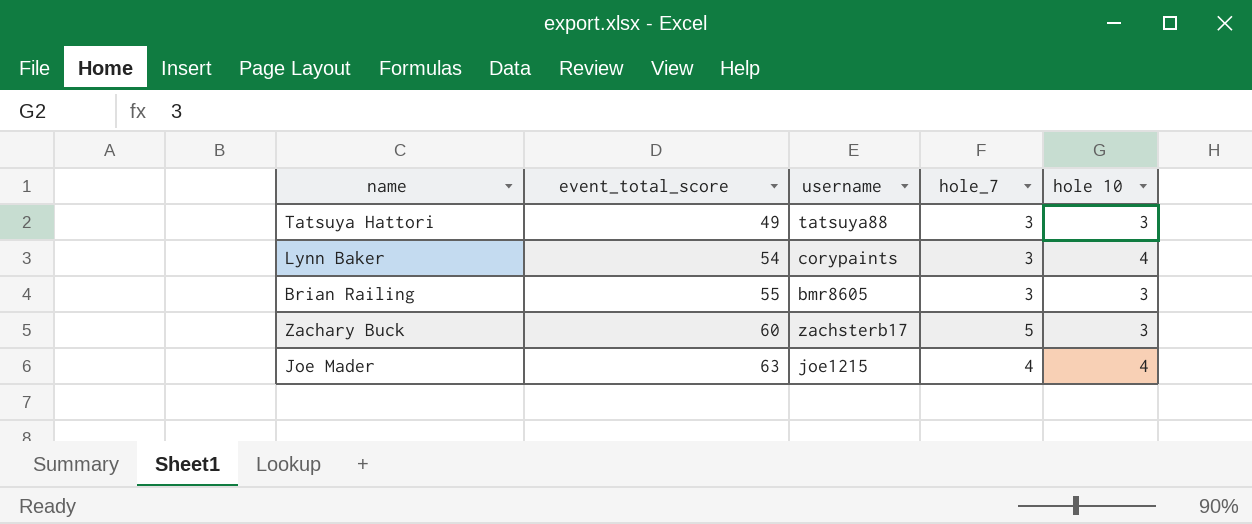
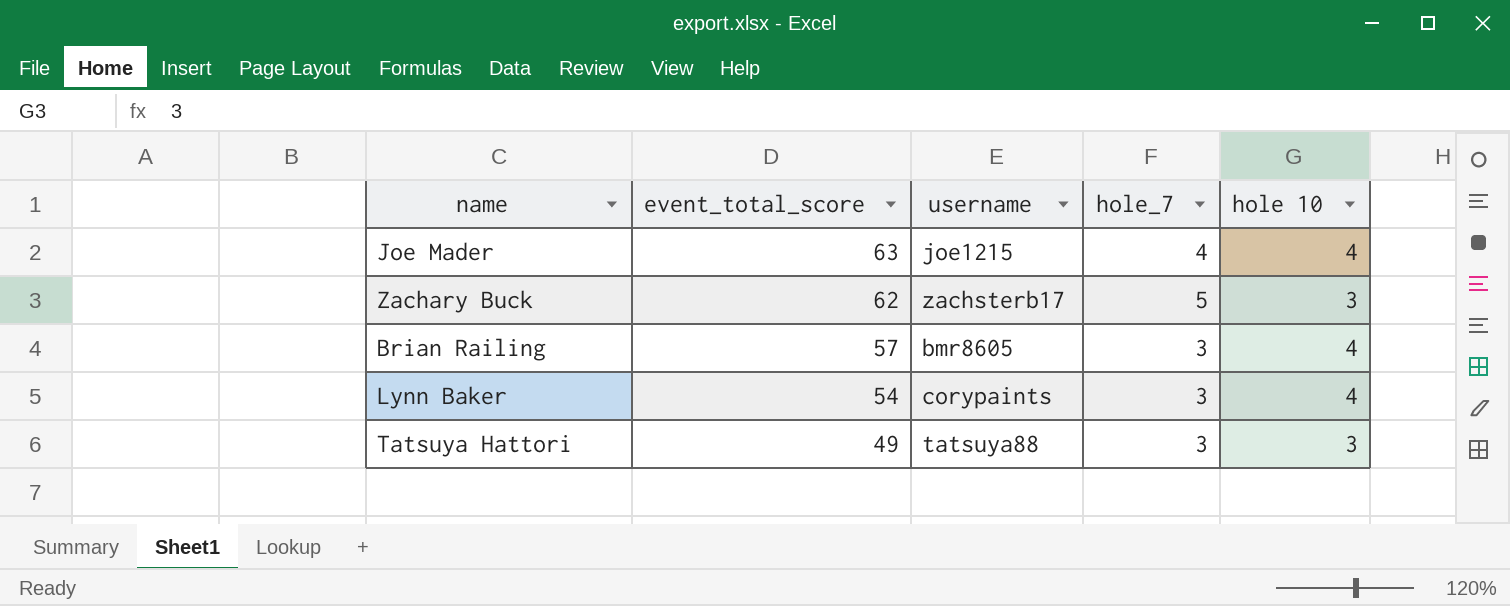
row order: event_total_score ascending -> event_total_score descending
Zachary Buck | event_total_score: 60 -> 62
Brian Railing | event_total_score: 55 -> 57
Brian Railing | hole 10: 3 -> 4

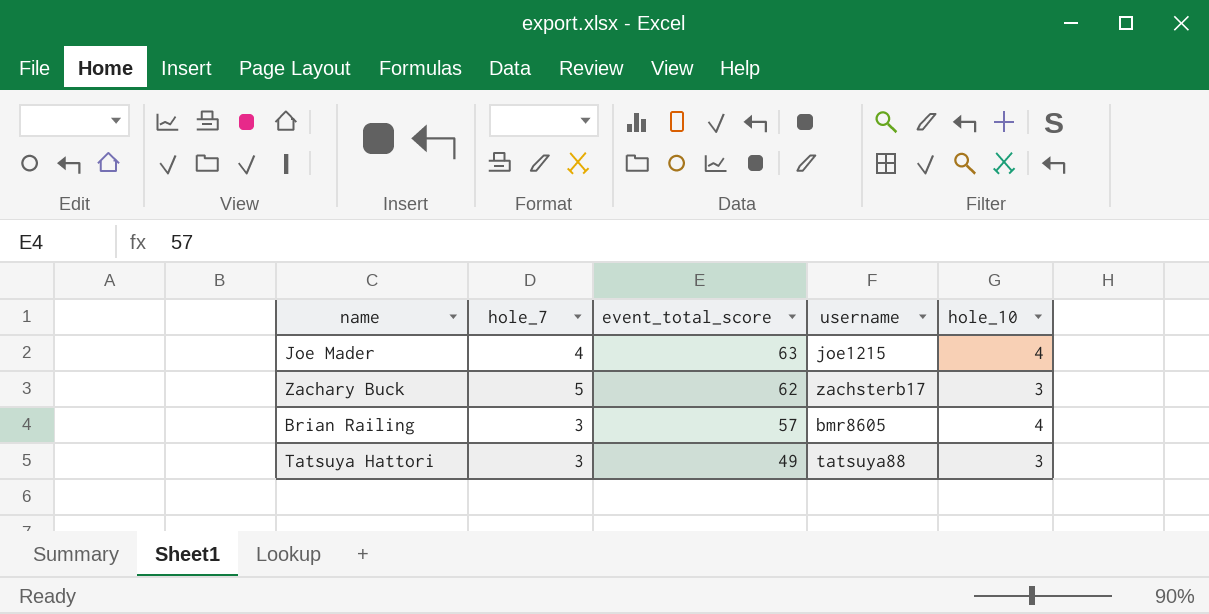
column hole_7 | position: 4 -> 2
column name: hole 10 -> hole_10
row Lynn Baker: 54 | corypaints | 3 | 4 -> none

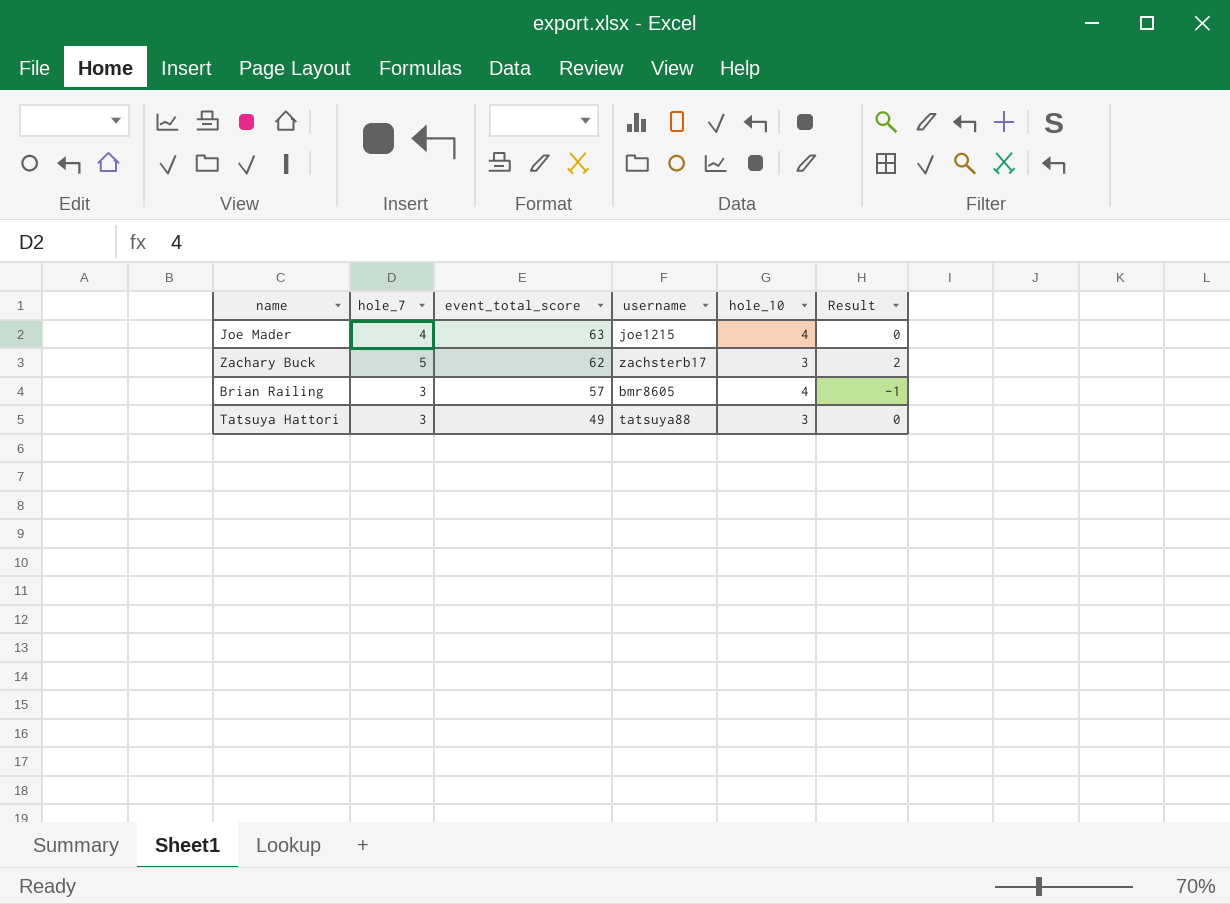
column Result | formula: none -> [hole_7] - [hole_10]

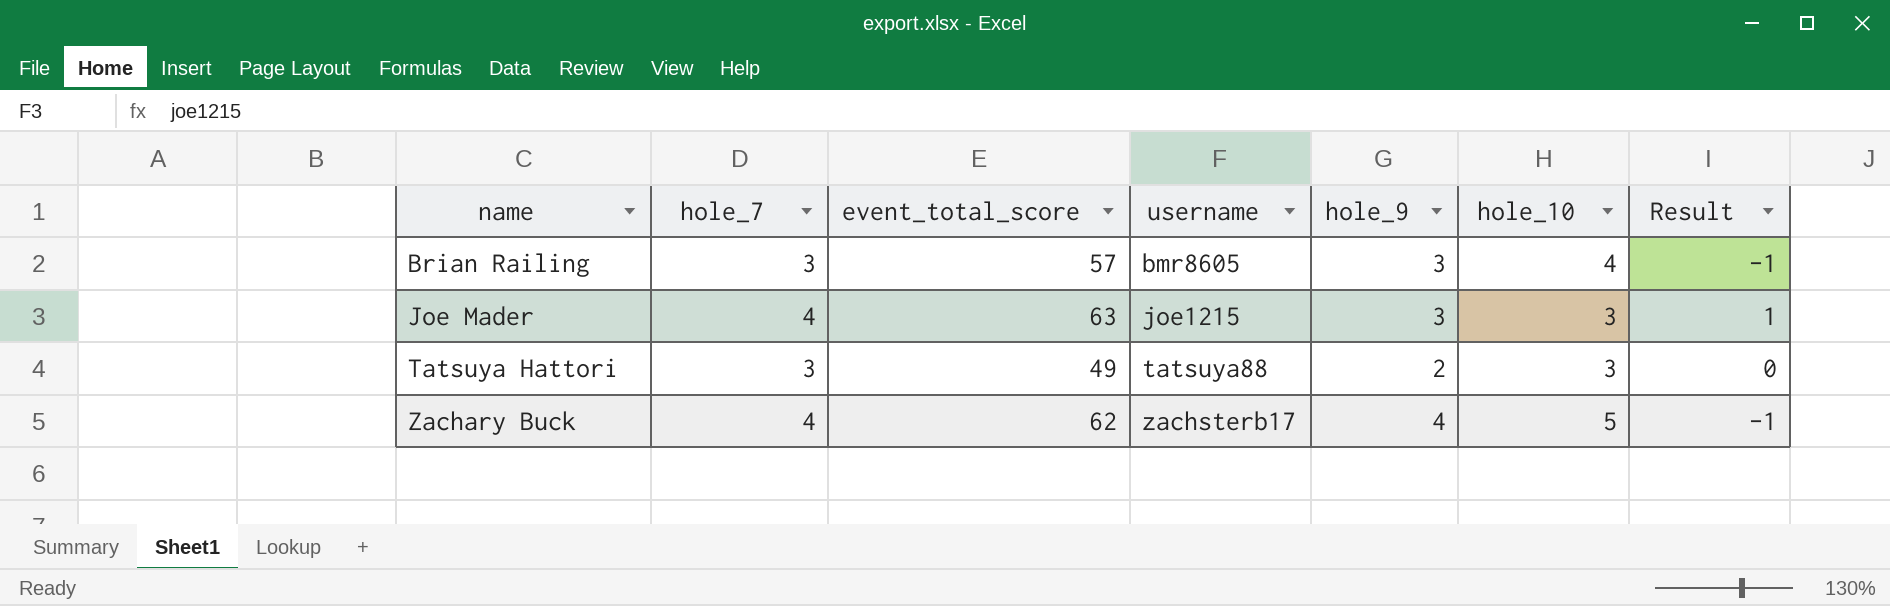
row order: event_total_score descending -> name ascending
column hole_9 | position: none -> 5
Joe Mader | hole_10: 4 -> 3
Joe Mader | Result: 0 -> 1
Zachary Buck | hole_7: 5 -> 4
Zachary Buck | hole_10: 3 -> 5
Zachary Buck | Result: 2 -> -1

